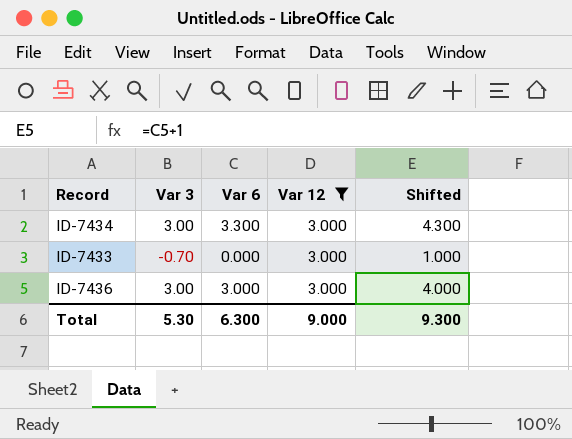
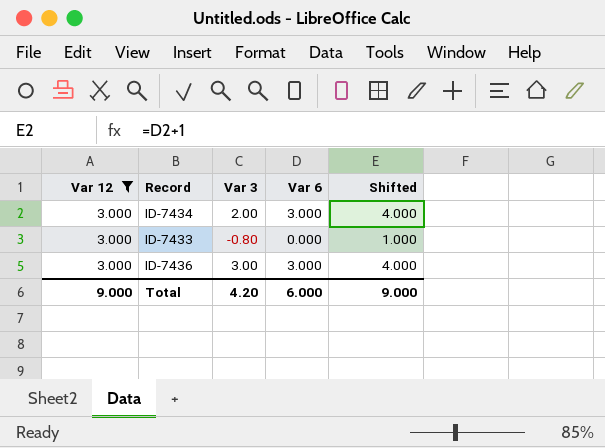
column Var 12 | position: 4 -> 1
ID-7434 | Var 3: 3.00 -> 2.00
ID-7434 | Var 6: 3.300 -> 3.000
ID-7434 | Shifted: 4.300 -> 4.000
ID-7433 | Var 3: -0.70 -> -0.80
Total | Var 3: 5.30 -> 4.20
Total | Var 6: 6.300 -> 6.000
Total | Shifted: 9.300 -> 9.000

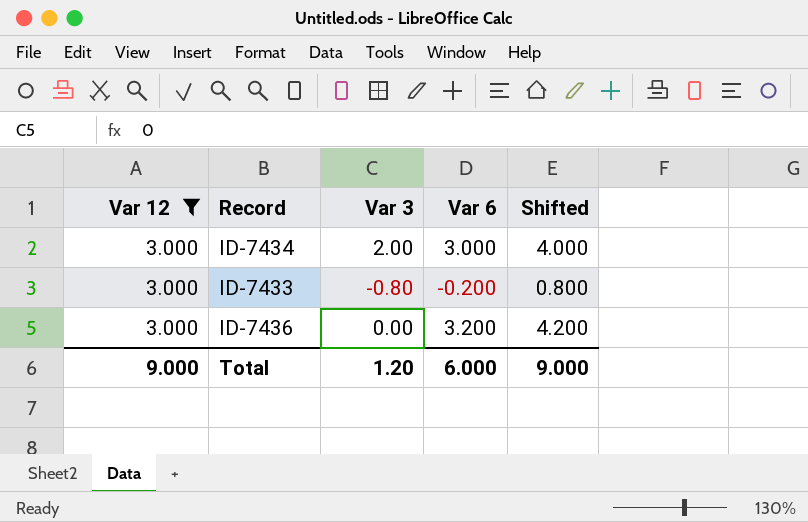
ID-7433 | Var 6: 0.000 -> -0.200
ID-7433 | Shifted: 1.000 -> 0.800
ID-7436 | Var 3: 3.00 -> 0.00
ID-7436 | Var 6: 3.000 -> 3.200
ID-7436 | Shifted: 4.000 -> 4.200
Total | Var 3: 4.20 -> 1.20

